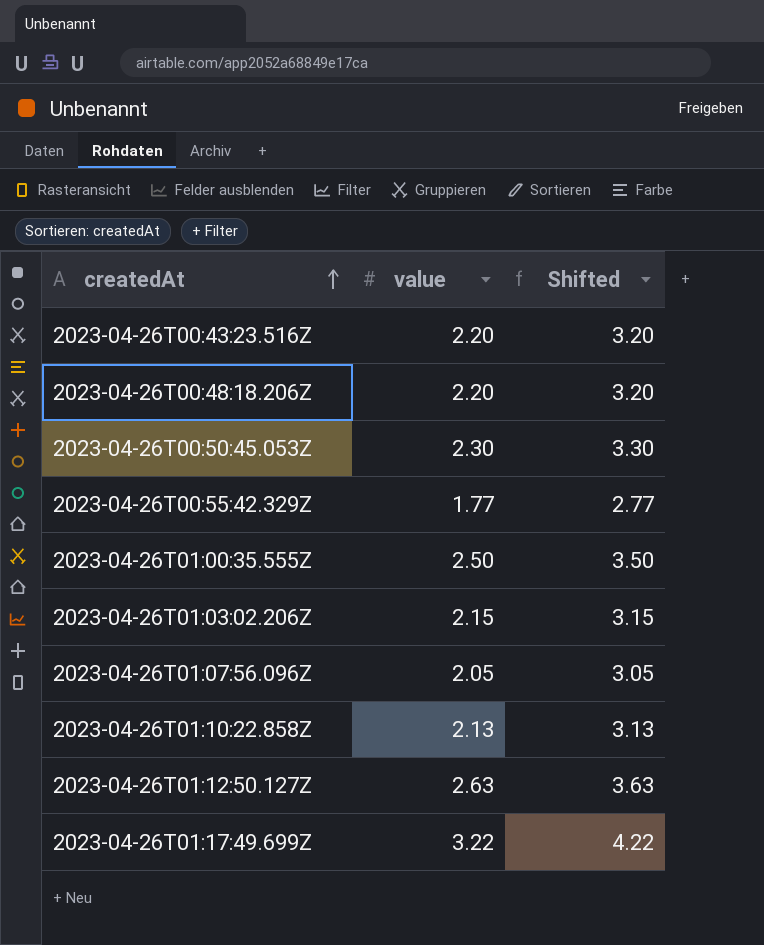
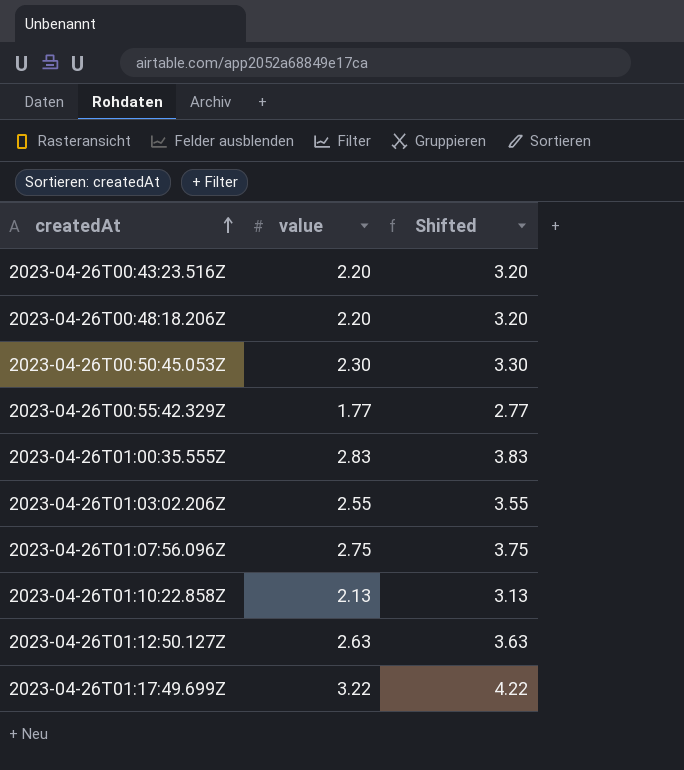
2023-04-26T01:00:35.555Z | value: 2.50 -> 2.83
2023-04-26T01:00:35.555Z | Shifted: 3.50 -> 3.83
2023-04-26T01:03:02.206Z | value: 2.15 -> 2.55
2023-04-26T01:03:02.206Z | Shifted: 3.15 -> 3.55
2023-04-26T01:07:56.096Z | value: 2.05 -> 2.75
2023-04-26T01:07:56.096Z | Shifted: 3.05 -> 3.75

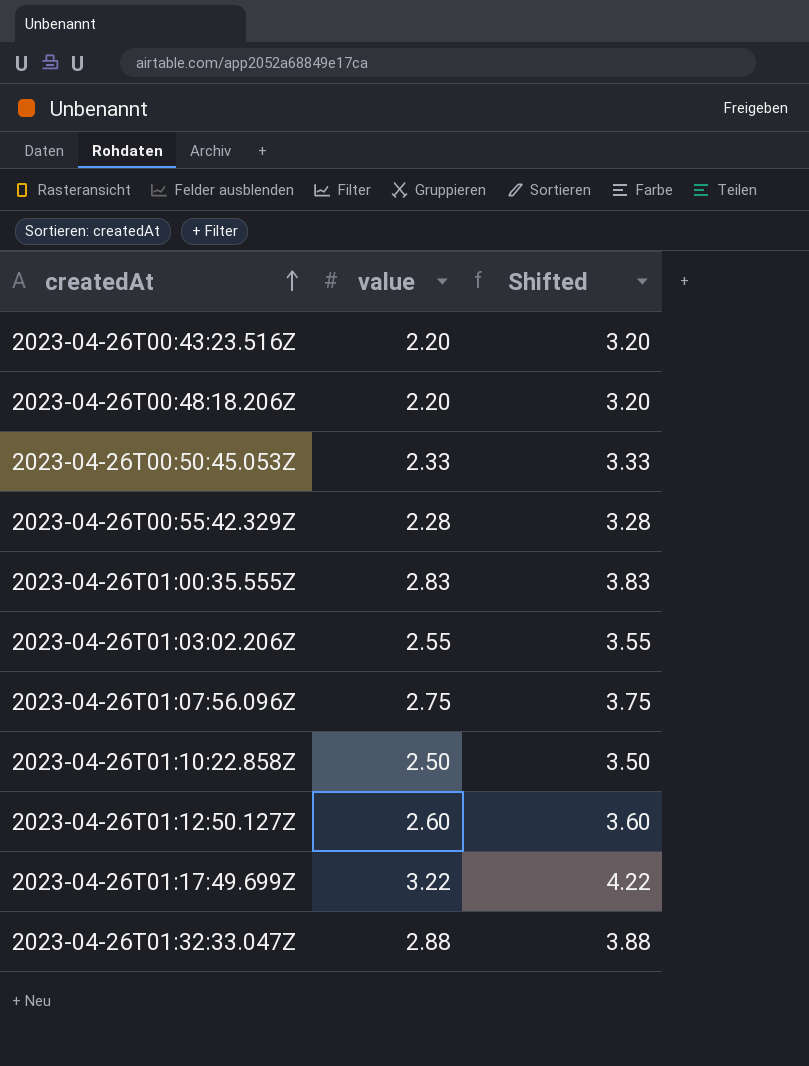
2023-04-26T00:50:45.053Z | value: 2.30 -> 2.33
2023-04-26T00:50:45.053Z | Shifted: 3.30 -> 3.33
2023-04-26T00:55:42.329Z | value: 1.77 -> 2.28
2023-04-26T00:55:42.329Z | Shifted: 2.77 -> 3.28
2023-04-26T01:10:22.858Z | value: 2.13 -> 2.50
2023-04-26T01:10:22.858Z | Shifted: 3.13 -> 3.50
2023-04-26T01:12:50.127Z | value: 2.63 -> 2.60
2023-04-26T01:12:50.127Z | Shifted: 3.63 -> 3.60
row 2023-04-26T01:32:33.047Z: none -> 2.88 | 3.88

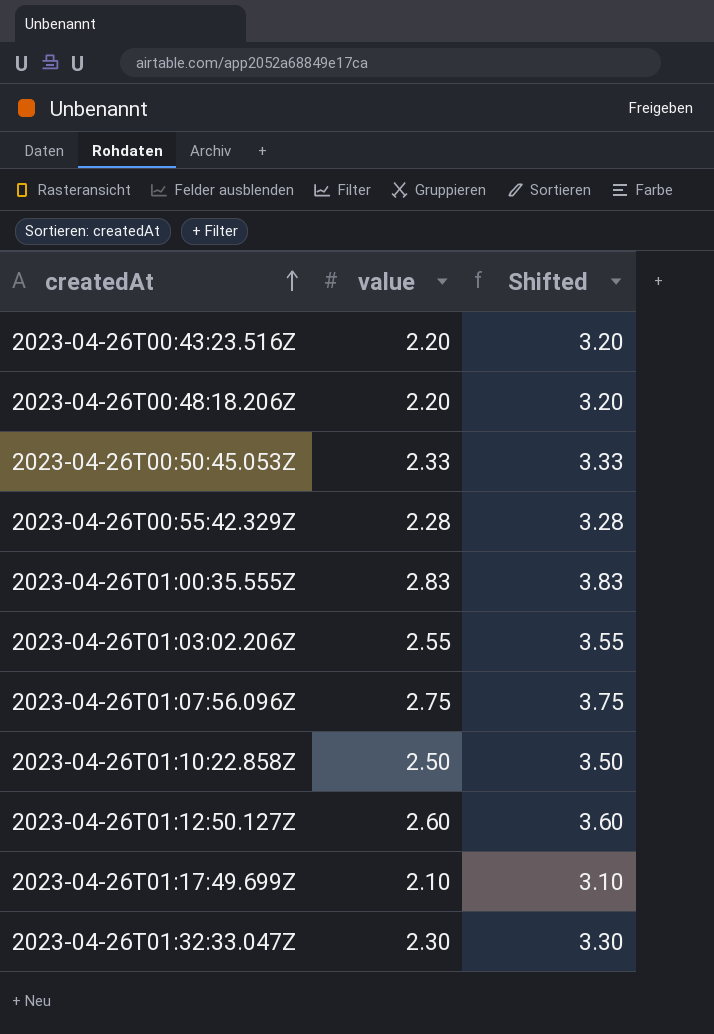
2023-04-26T01:17:49.699Z | value: 3.22 -> 2.10
2023-04-26T01:17:49.699Z | Shifted: 4.22 -> 3.10
2023-04-26T01:32:33.047Z | value: 2.88 -> 2.30
2023-04-26T01:32:33.047Z | Shifted: 3.88 -> 3.30

